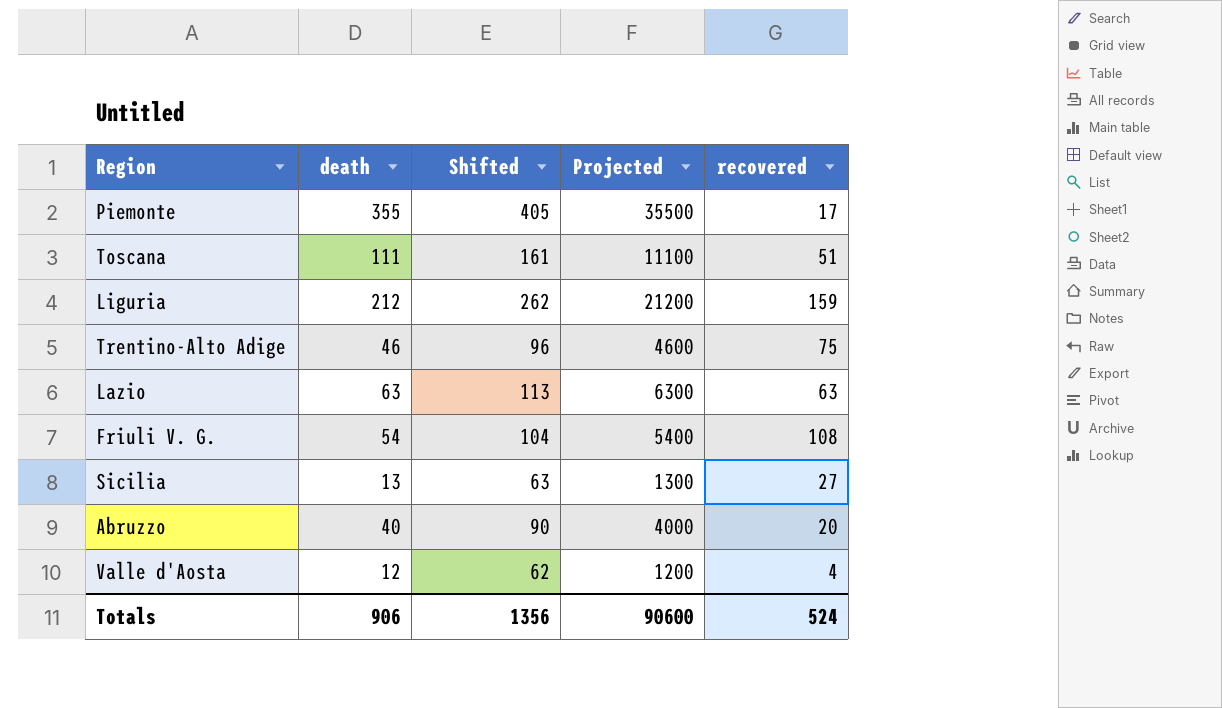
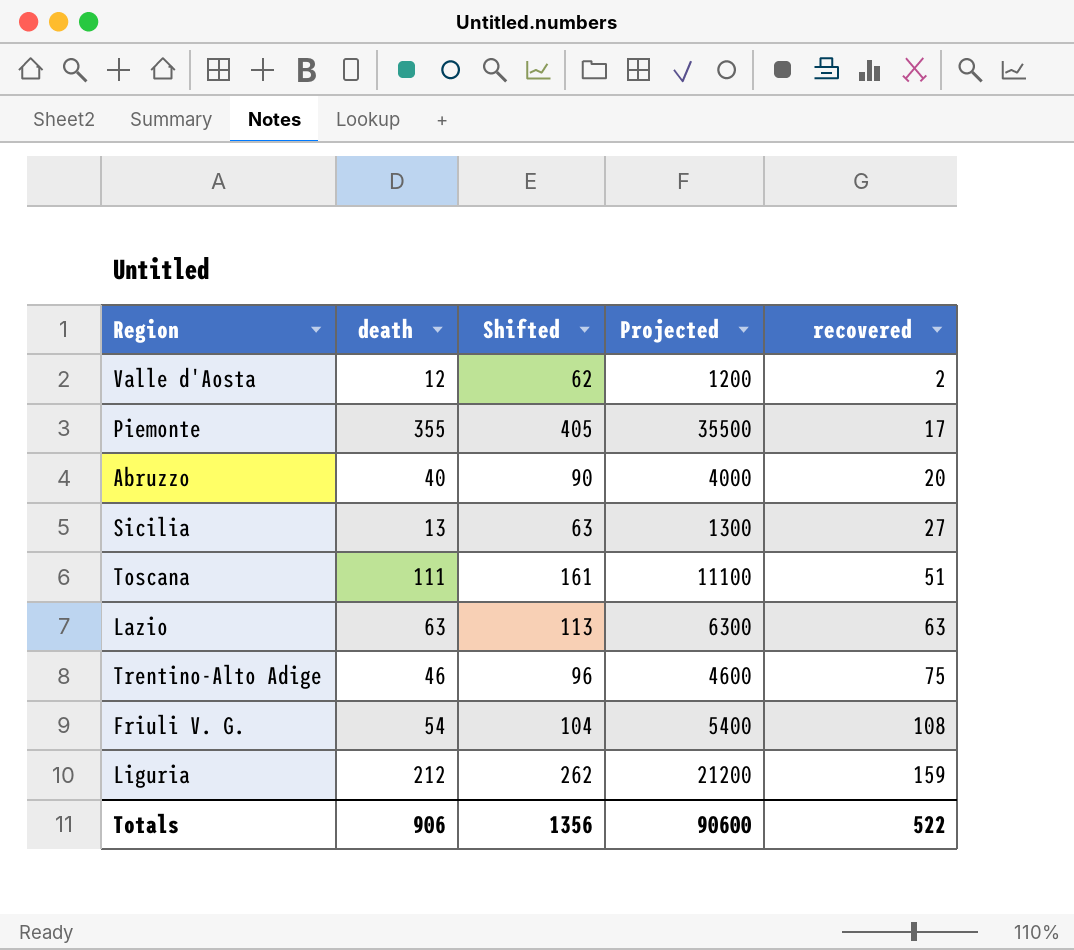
row order: none -> recovered ascending
Valle d'Aosta | recovered: 4 -> 2
Totals | recovered: 524 -> 522

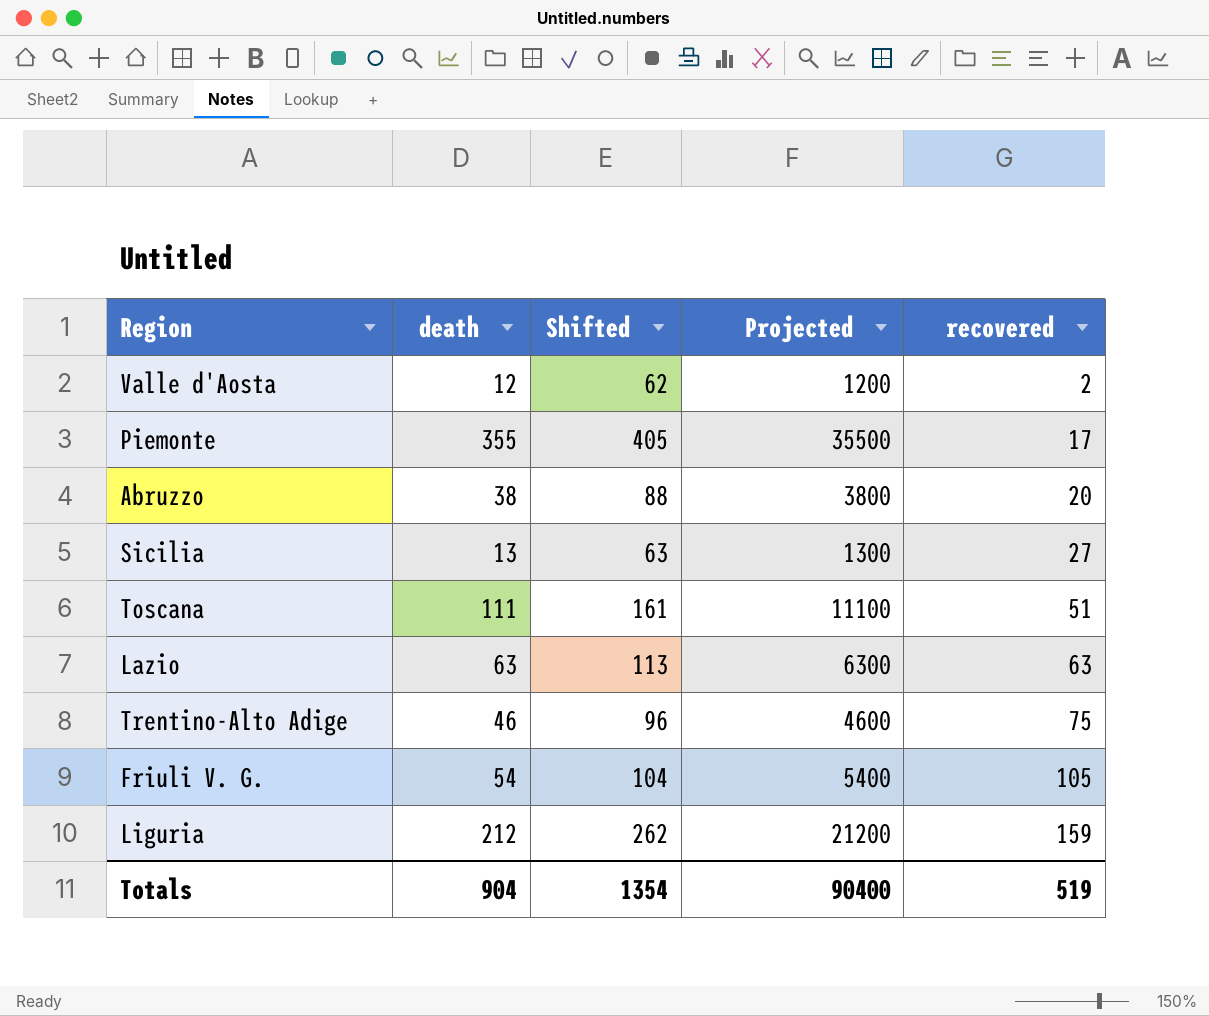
Abruzzo | death: 40 -> 38
Abruzzo | Shifted: 90 -> 88
Abruzzo | Projected: 4000 -> 3800
Friuli V. G. | recovered: 108 -> 105
Totals | death: 906 -> 904
Totals | Shifted: 1356 -> 1354
Totals | Projected: 90600 -> 90400
Totals | recovered: 522 -> 519

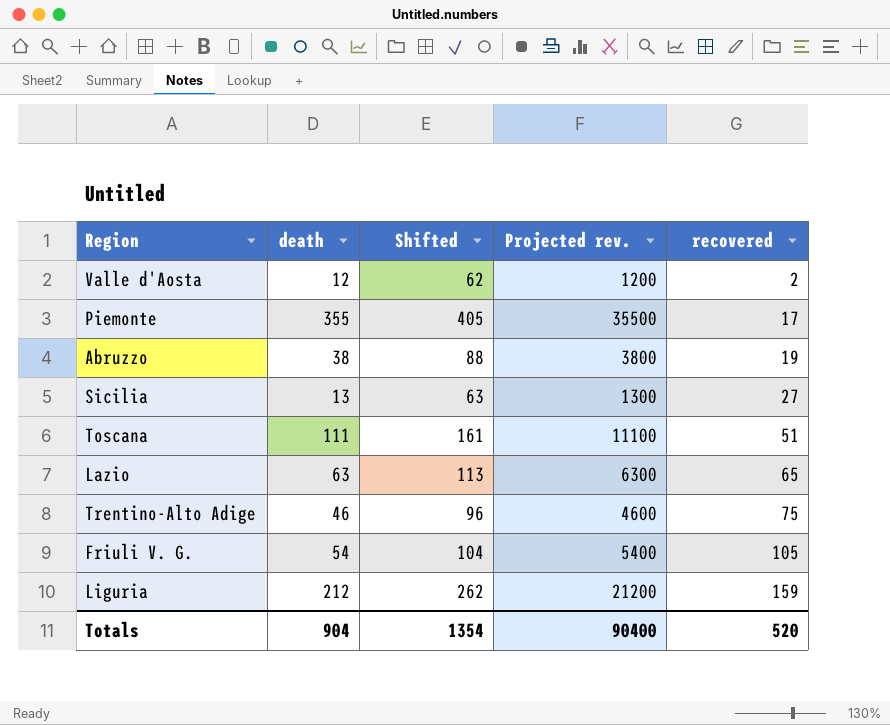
column name: Projected -> Projected rev.
Abruzzo | recovered: 20 -> 19
Lazio | recovered: 63 -> 65
Totals | recovered: 519 -> 520

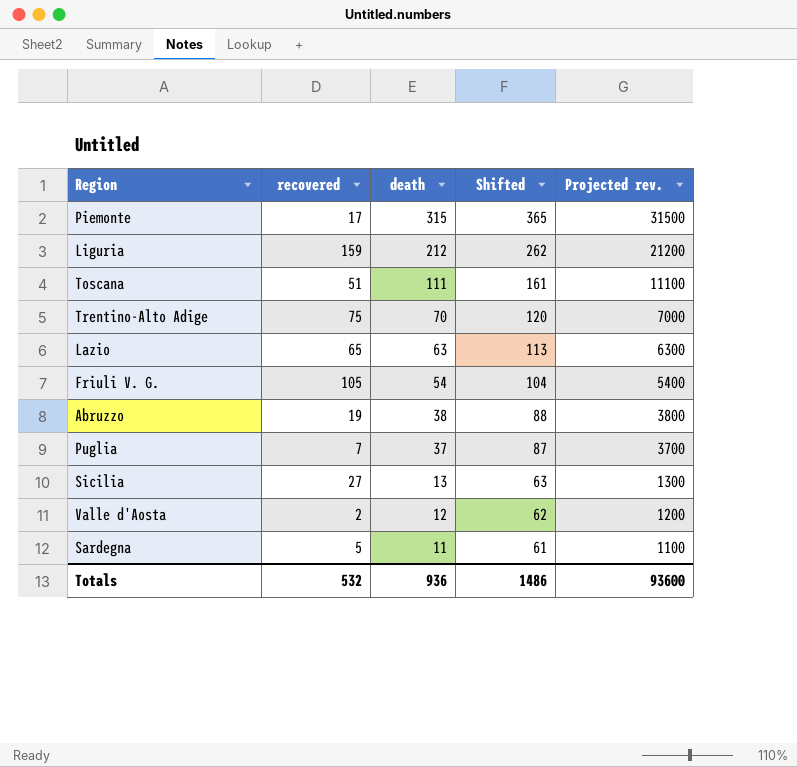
row order: recovered ascending -> death descending
column recovered | position: 5 -> 2
Piemonte | death: 355 -> 315
Piemonte | Shifted: 405 -> 365
Piemonte | Projected rev.: 35500 -> 31500
Trentino-Alto Adige | death: 46 -> 70
Trentino-Alto Adige | Shifted: 96 -> 120
Trentino-Alto Adige | Projected rev.: 4600 -> 7000
row Puglia: none -> 7 | 37 | 87 | 3700
row Sardegna: none -> 5 | 11 | 61 | 1100
Totals | recovered: 520 -> 532
Totals | death: 904 -> 936
Totals | Shifted: 1354 -> 1486
Totals | Projected rev.: 90400 -> 93600

